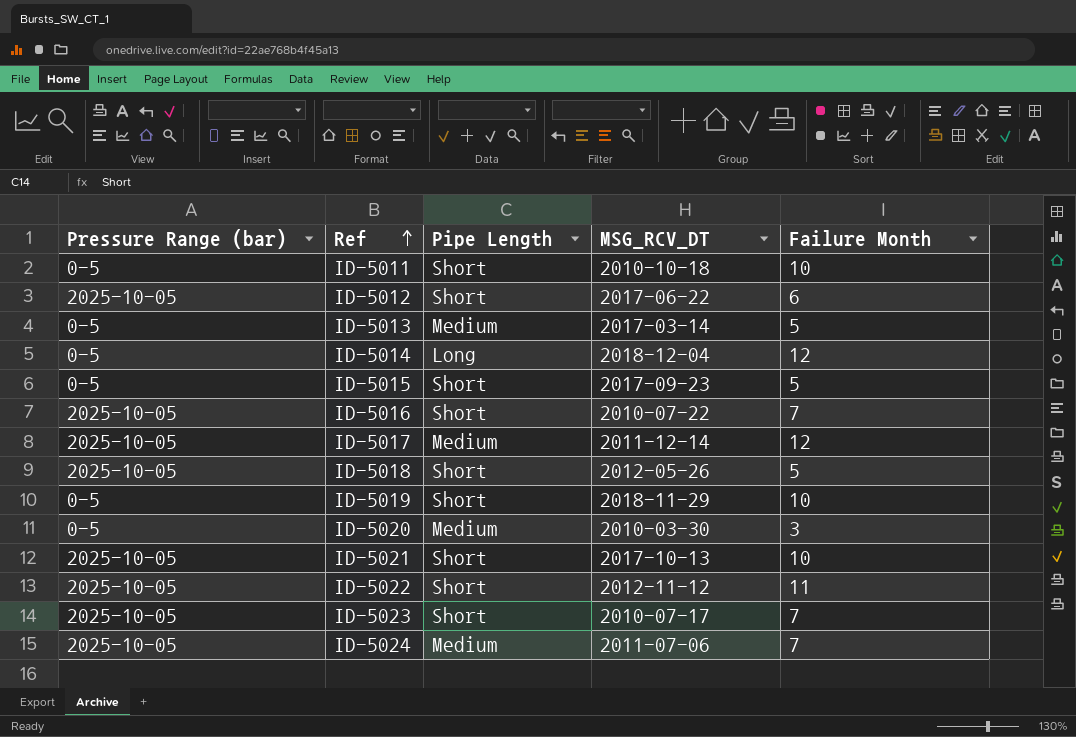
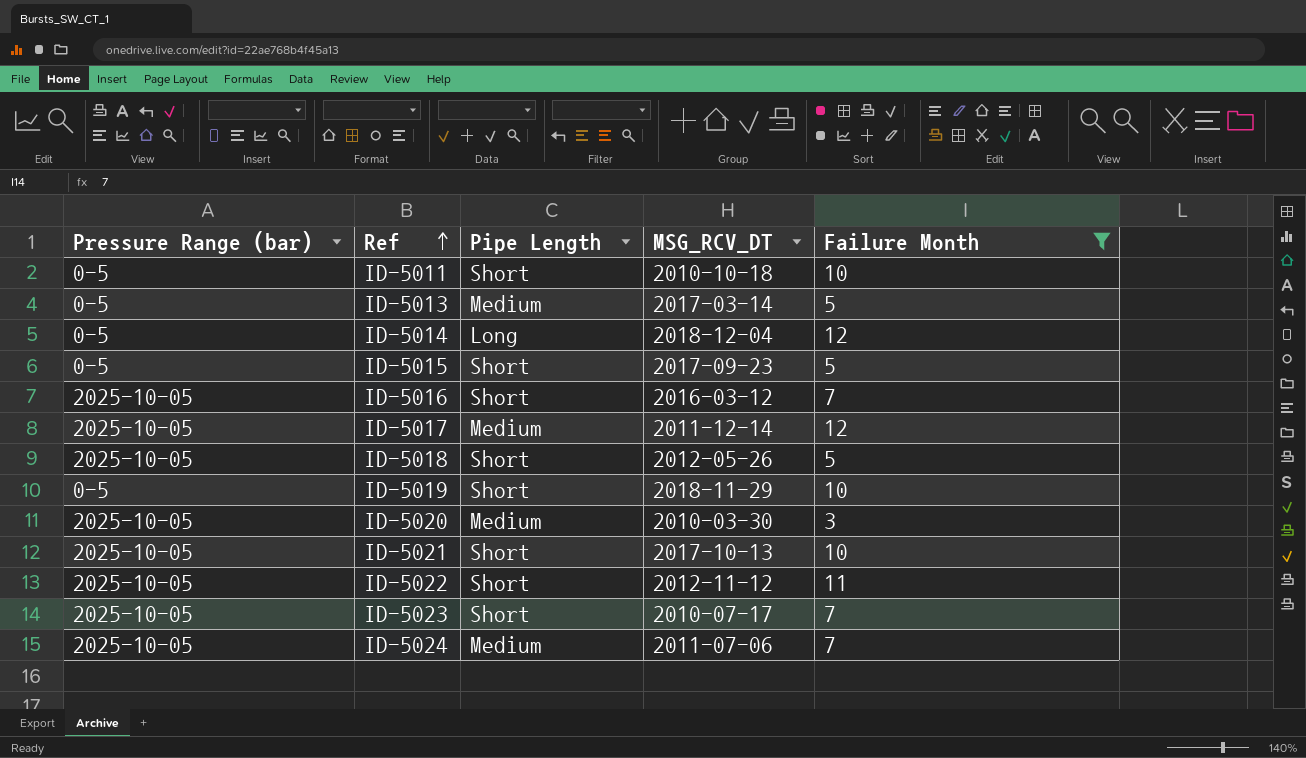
filter: none -> Failure Month != 6
ID-5016 | MSG_RCV_DT: 2010-07-22 -> 2016-03-12
ID-5020 | Pressure Range (bar): 0-5 -> 2025-10-05

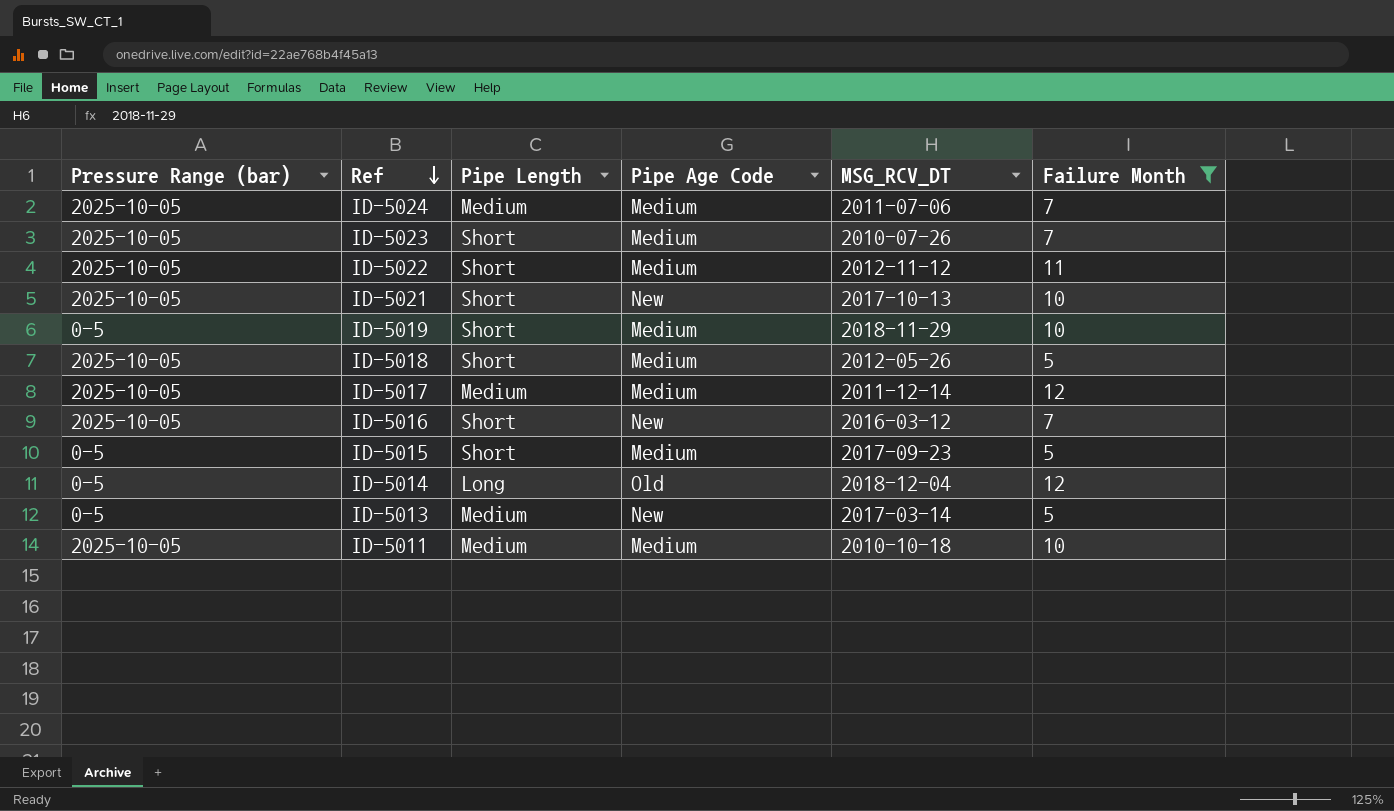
row order: Ref ascending -> Ref descending
column Pipe Age Code | position: none -> 4
row ID-5020: 2025-10-05 | Medium | 2010-03-30 | 3 -> none
ID-5023 | MSG_RCV_DT: 2010-07-17 -> 2010-07-26
ID-5011 | Pressure Range (bar): 0-5 -> 2025-10-05
ID-5011 | Pipe Length: Short -> Medium

